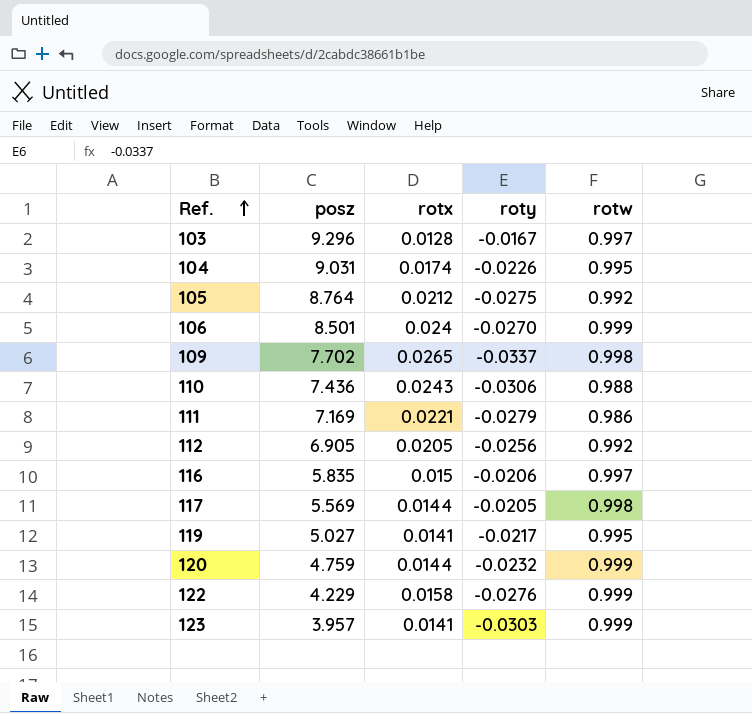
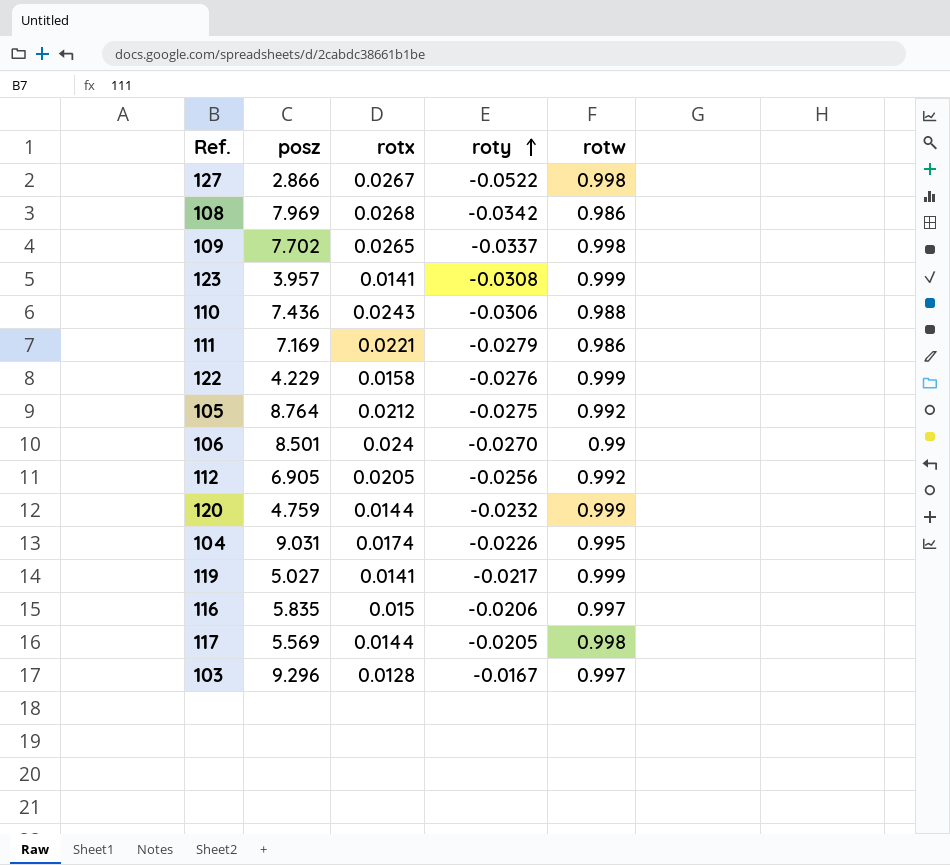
row order: Ref. ascending -> roty ascending
row 127: none -> 2.866 | 0.0267 | -0.0522 | 0.998
row 108: none -> 7.969 | 0.0268 | -0.0342 | 0.986
123 | roty: -0.0303 -> -0.0308
106 | rotw: 0.999 -> 0.99
119 | rotw: 0.995 -> 0.999

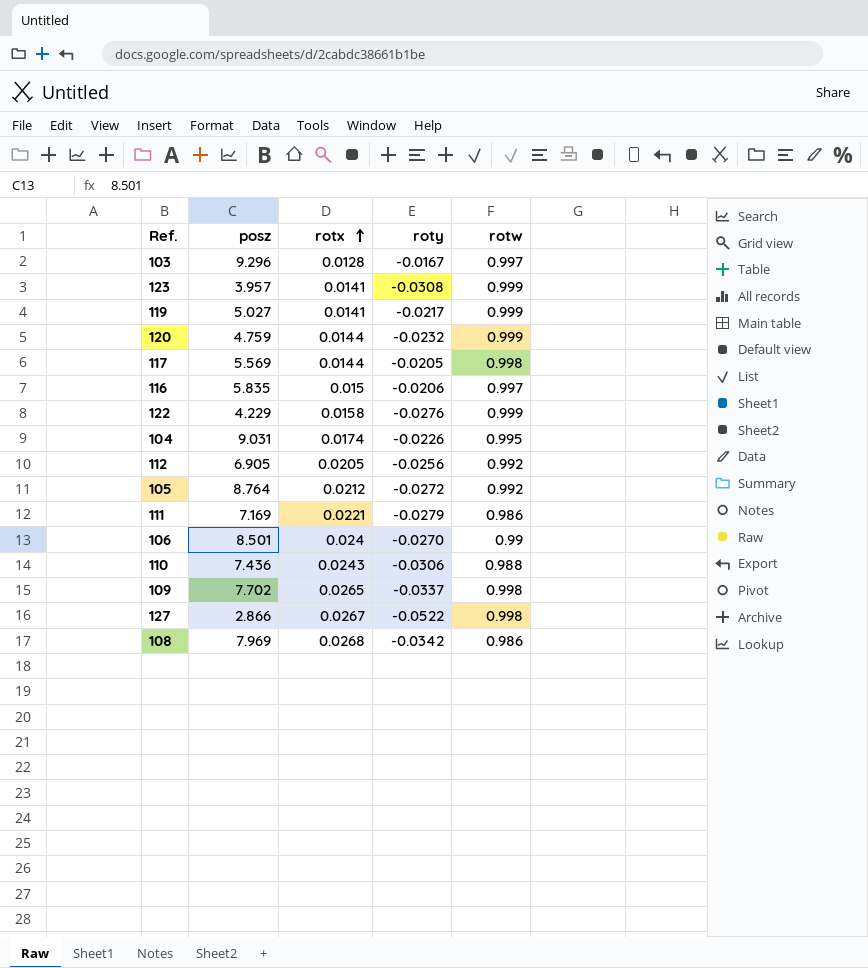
row order: roty ascending -> rotx ascending
105 | roty: -0.0275 -> -0.0272

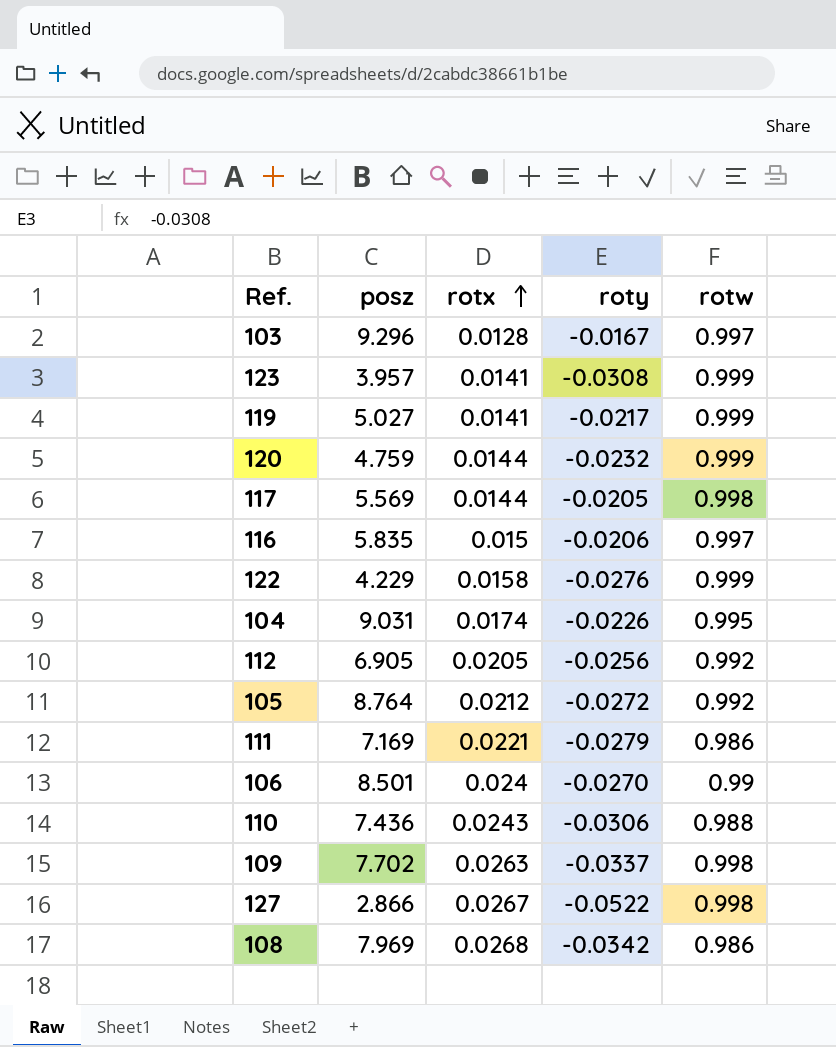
109 | rotx: 0.0265 -> 0.0263

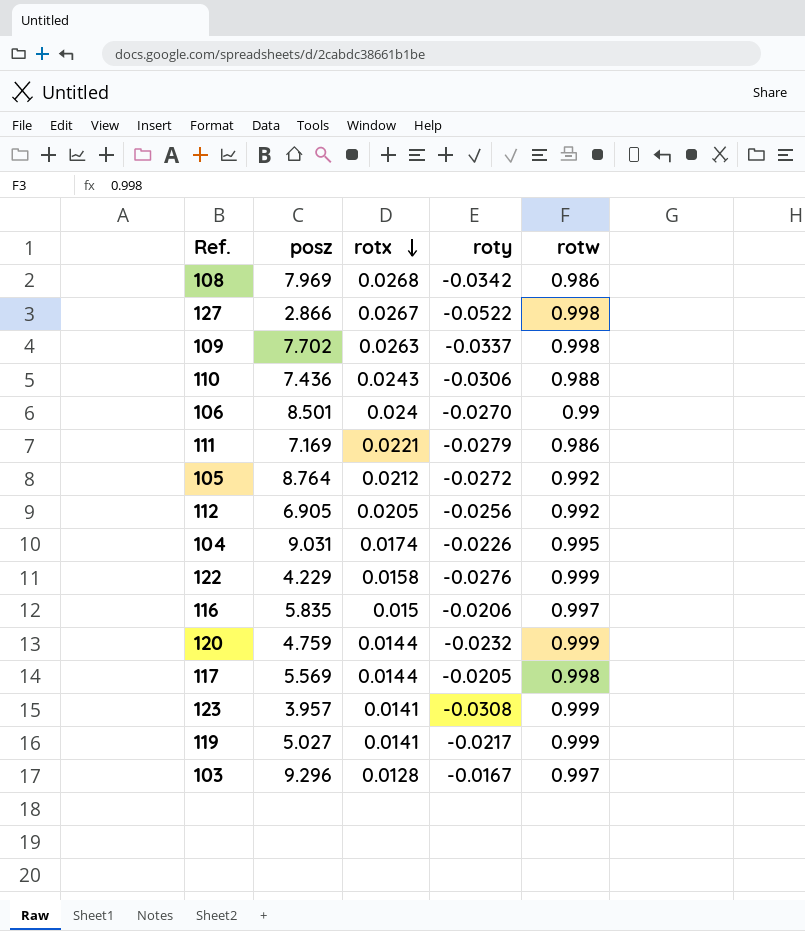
row order: rotx ascending -> rotx descending

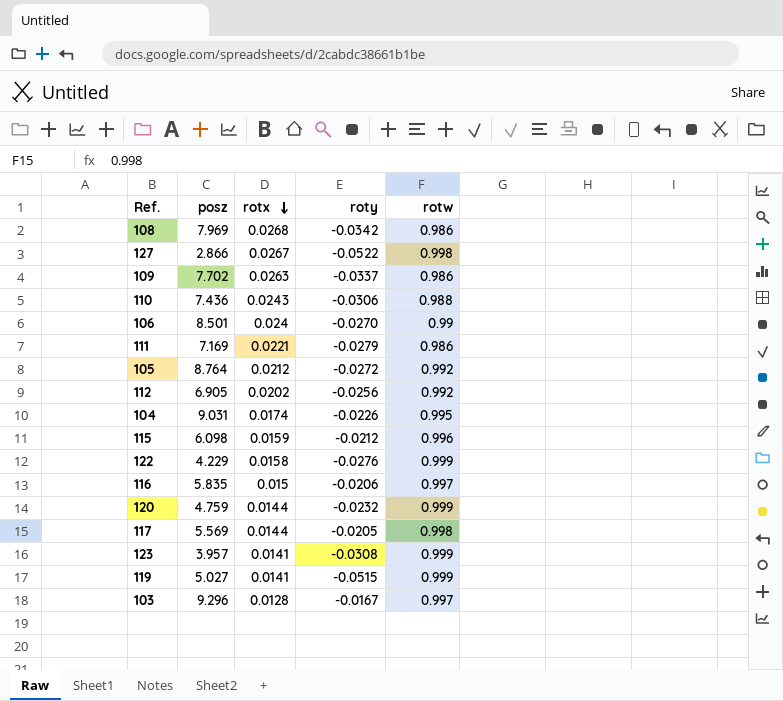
109 | rotw: 0.998 -> 0.986
112 | rotx: 0.0205 -> 0.0202
row 115: none -> 6.098 | 0.0159 | -0.0212 | 0.996
119 | roty: -0.0217 -> -0.0515

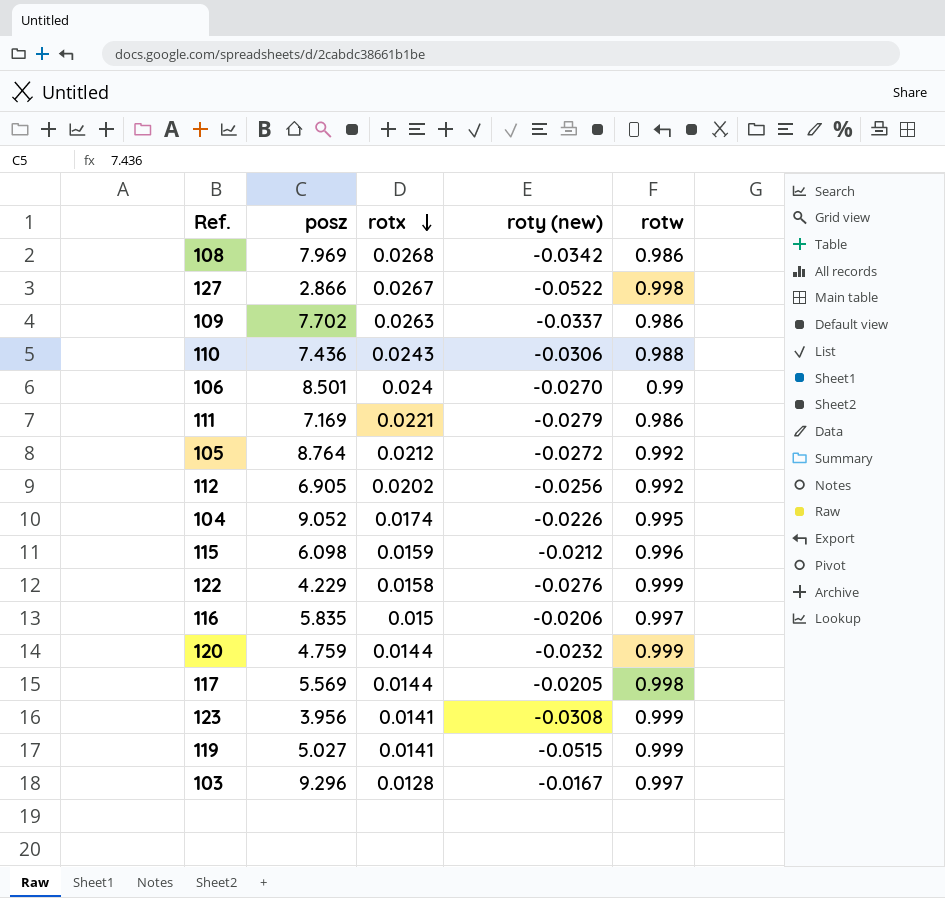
column name: roty -> roty (new)
104 | posz: 9.031 -> 9.052
123 | posz: 3.957 -> 3.956

